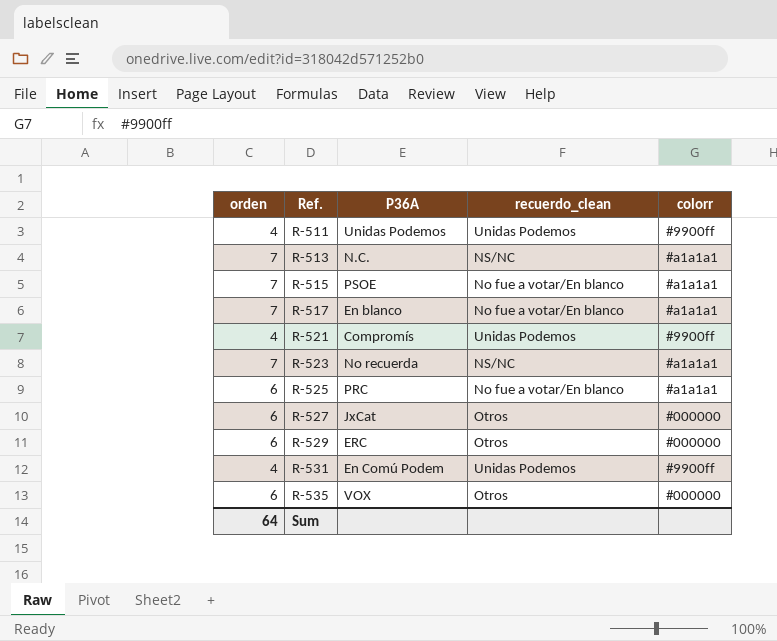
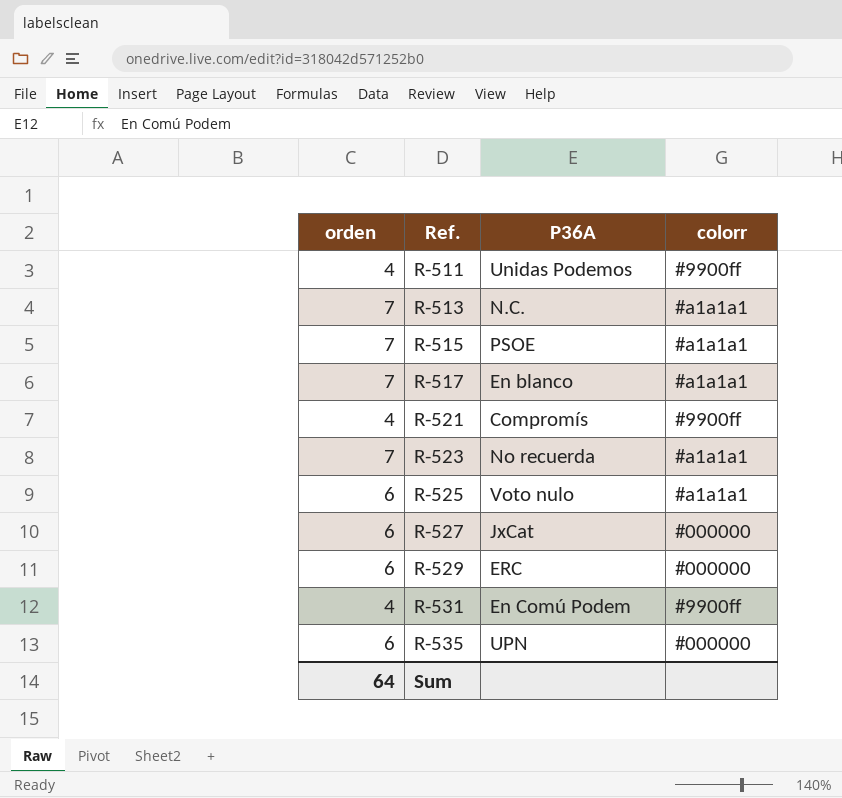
column recuerdo_clean | position: 4 -> none
R-525 | P36A: PRC -> Voto nulo
R-535 | P36A: VOX -> UPN

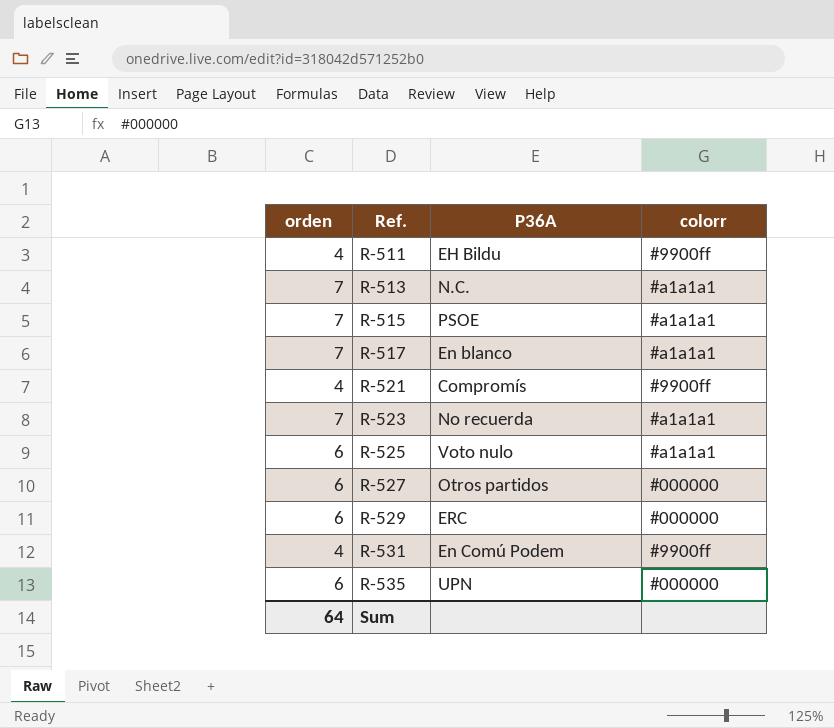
R-511 | P36A: Unidas Podemos -> EH Bildu
R-527 | P36A: JxCat -> Otros partidos

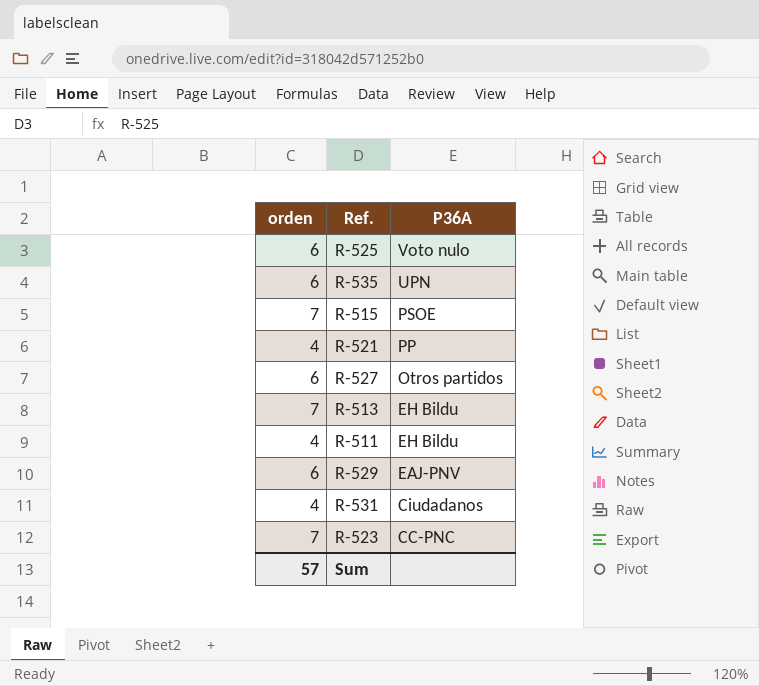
row order: Ref. ascending -> P36A descending
column colorr | position: 4 -> none
row R-517: 7 | En blanco | #a1a1a1 -> none
R-521 | P36A: Compromís -> PP
R-513 | P36A: N.C. -> EH Bildu
R-529 | P36A: ERC -> EAJ-PNV
R-531 | P36A: En Comú Podem -> Ciudadanos
R-523 | P36A: No recuerda -> CC-PNC
Sum | orden: 64 -> 57

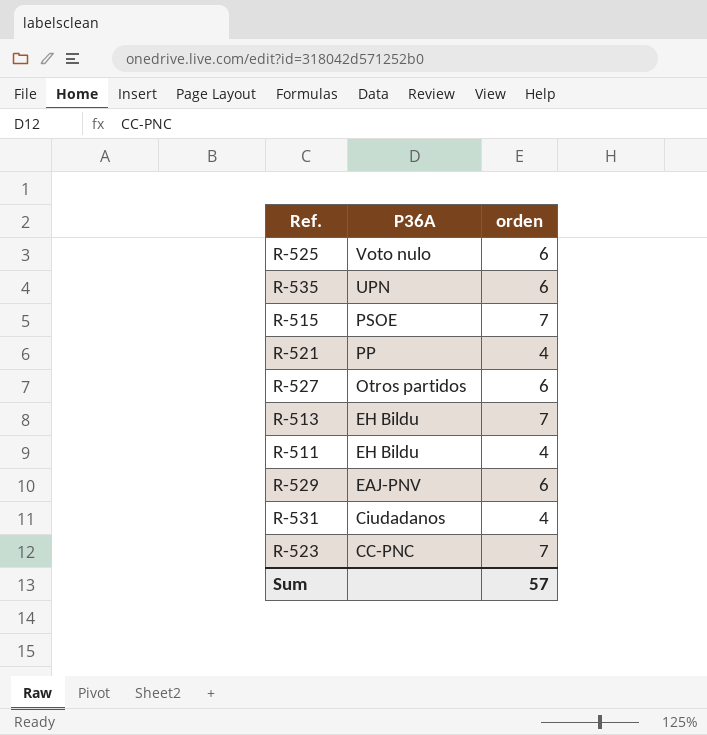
column orden | position: 1 -> 3

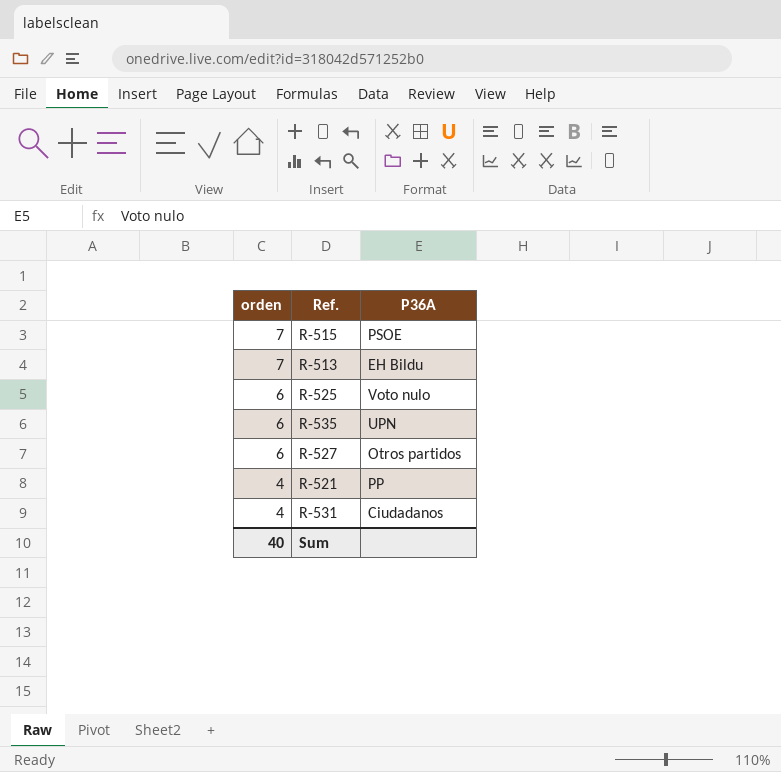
row order: P36A descending -> orden descending
column orden | position: 3 -> 1
row R-511: EH Bildu | 4 -> none
row R-529: EAJ-PNV | 6 -> none
row R-523: CC-PNC | 7 -> none
Sum | orden: 57 -> 40

